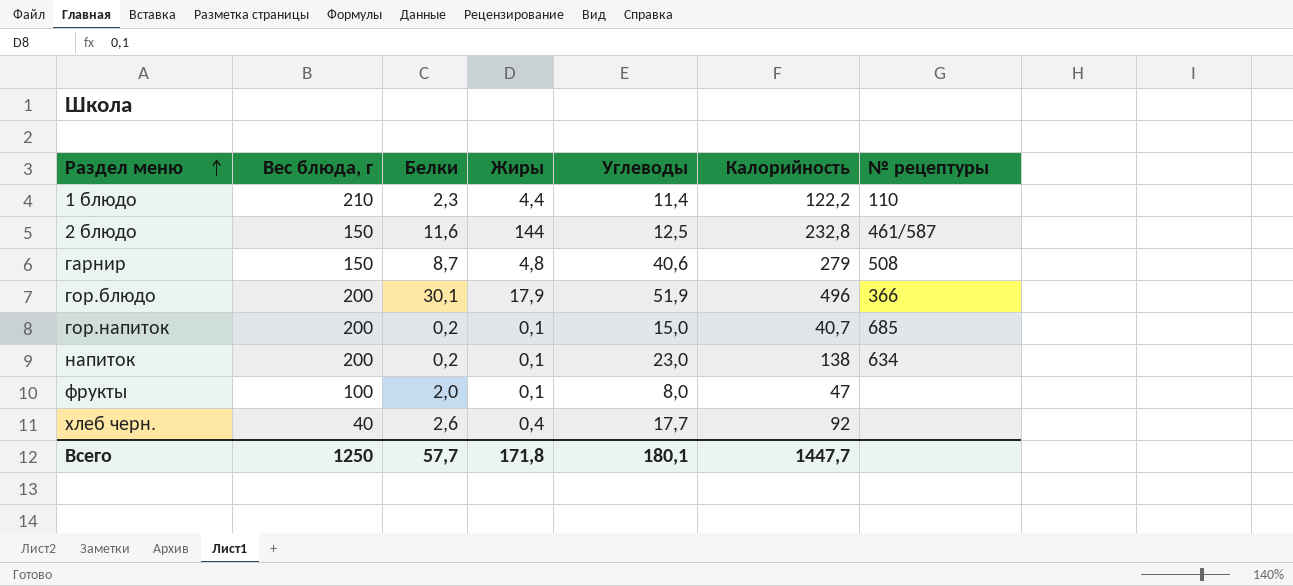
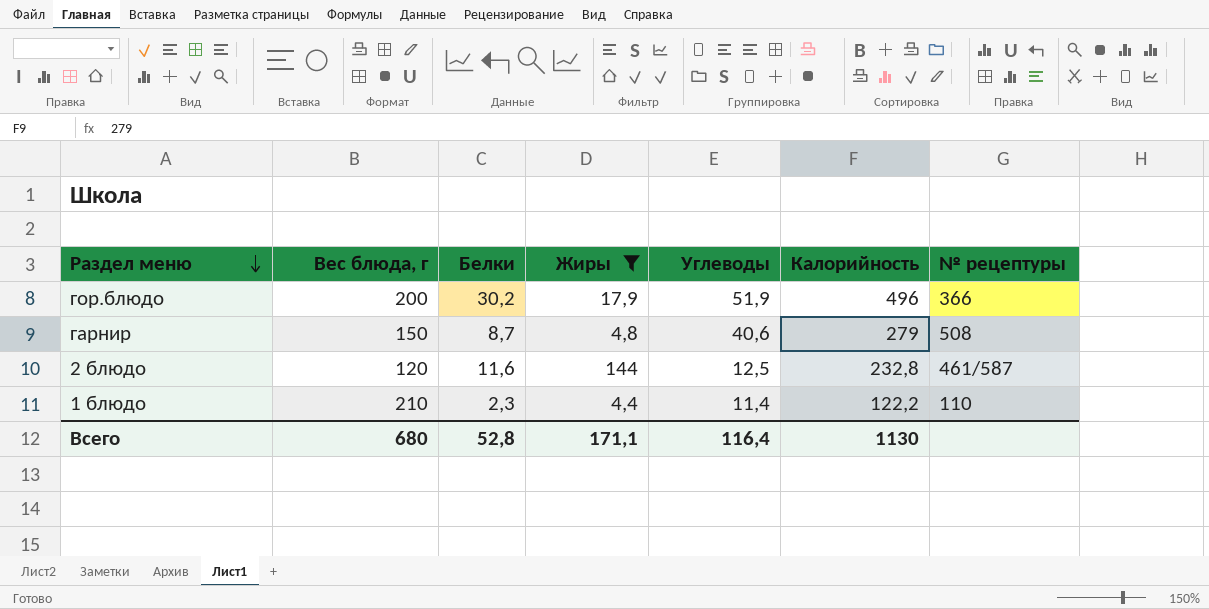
filter: none -> Жиры >= 4,4
row order: Раздел меню ascending -> Раздел меню descending
гор.блюдо | Белки: 30,1 -> 30,2
2 блюдо | Вес блюда, г: 150 -> 120
Всего | Вес блюда, г: 1250 -> 680
Всего | Белки: 57,7 -> 52,8
Всего | Жиры: 171,8 -> 171,1
Всего | Углеводы: 180,1 -> 116,4
Всего | Калорийность: 1447,7 -> 1130

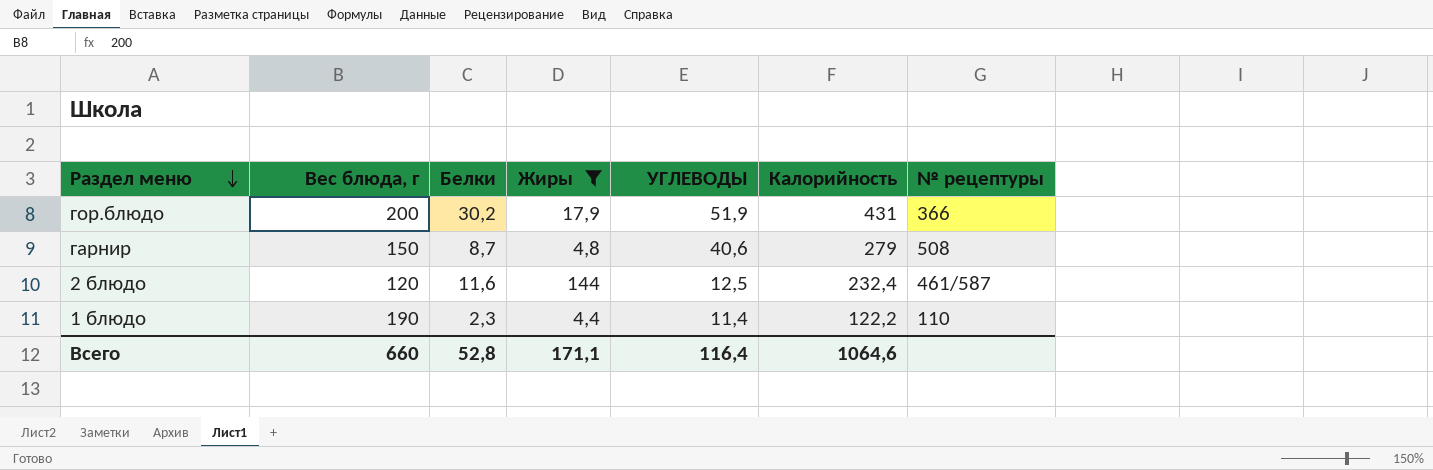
column name: Углеводы -> УГЛЕВОДЫ
гор.блюдо | Калорийность: 496 -> 431
2 блюдо | Калорийность: 232,8 -> 232,4
1 блюдо | Вес блюда, г: 210 -> 190
Всего | Вес блюда, г: 680 -> 660
Всего | Калорийность: 1130 -> 1064,6

